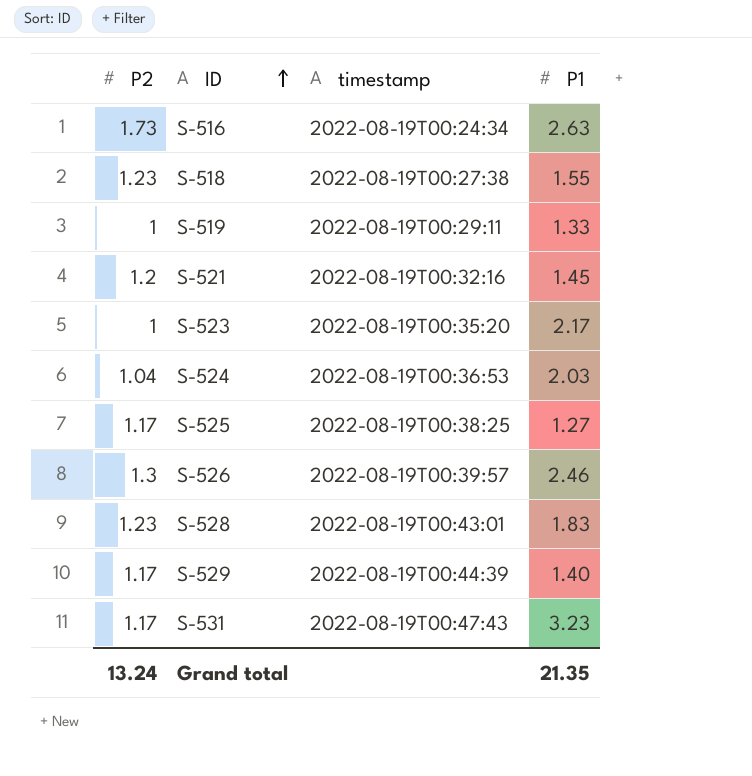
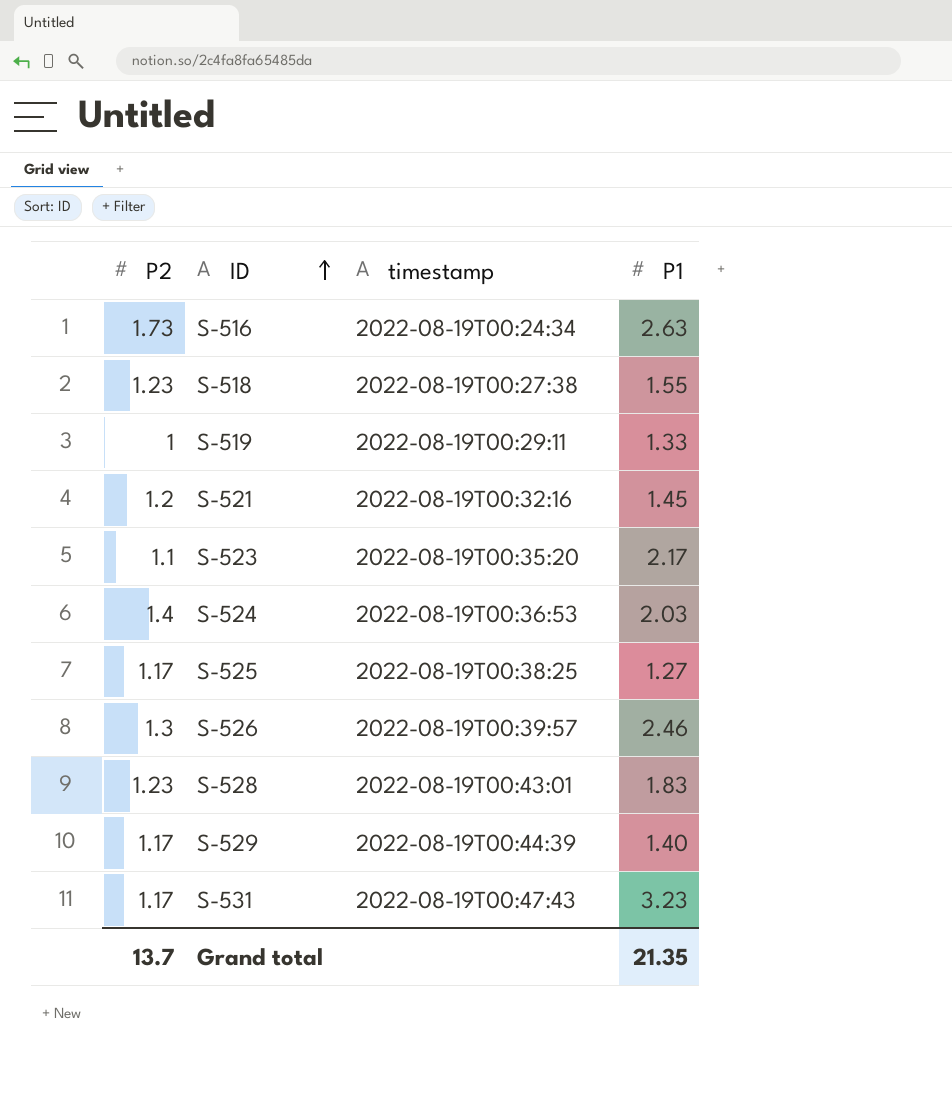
S-523 | P2: 1 -> 1.1
S-524 | P2: 1.04 -> 1.4
Grand total | P2: 13.24 -> 13.7

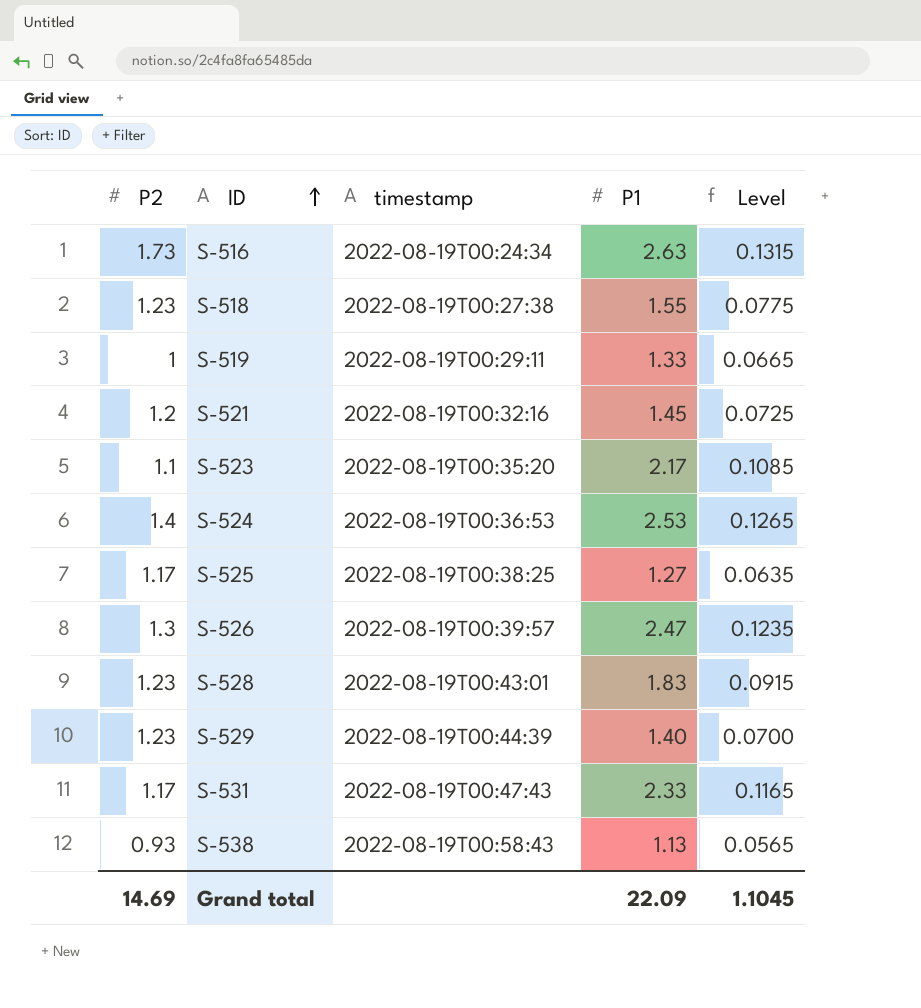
column Level | formula: none -> [P1] * 0.05
S-524 | P1: 2.03 -> 2.53
S-526 | P1: 2.46 -> 2.47
S-529 | P2: 1.17 -> 1.23
S-531 | P1: 3.23 -> 2.33
row S-538: none -> 0.93 | 2022-08-19T00:58:43 | 1.13 | 0.0565
Grand total | P2: 13.7 -> 14.69
Grand total | P1: 21.35 -> 22.09

